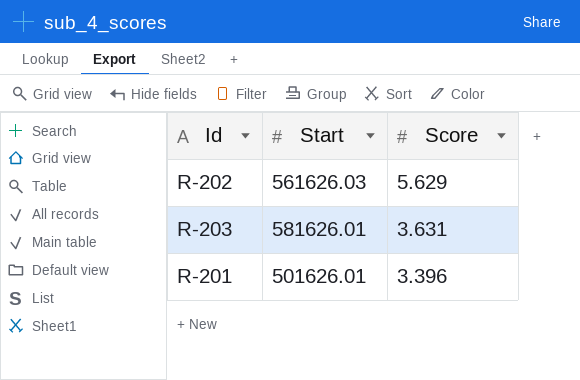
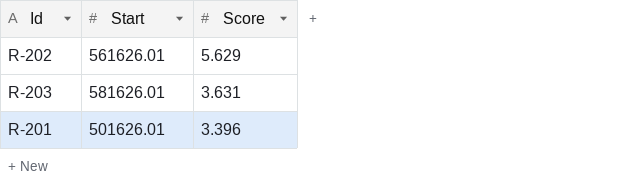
R-202 | Start: 561626.03 -> 561626.01

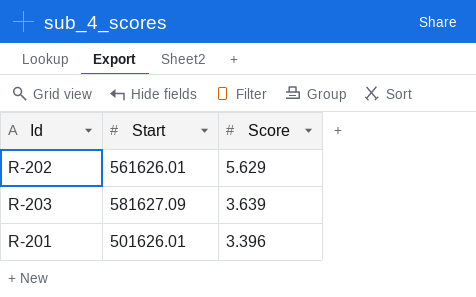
R-203 | Start: 581626.01 -> 581627.09
R-203 | Score: 3.631 -> 3.639

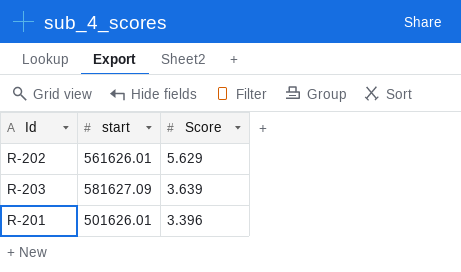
column name: Start -> start

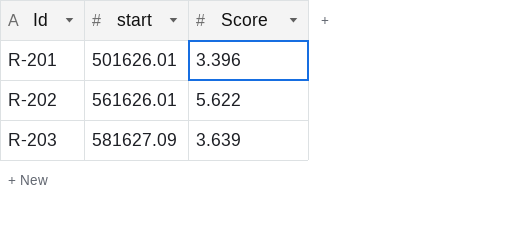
row order: Score descending -> Id ascending
R-202 | Score: 5.629 -> 5.622

